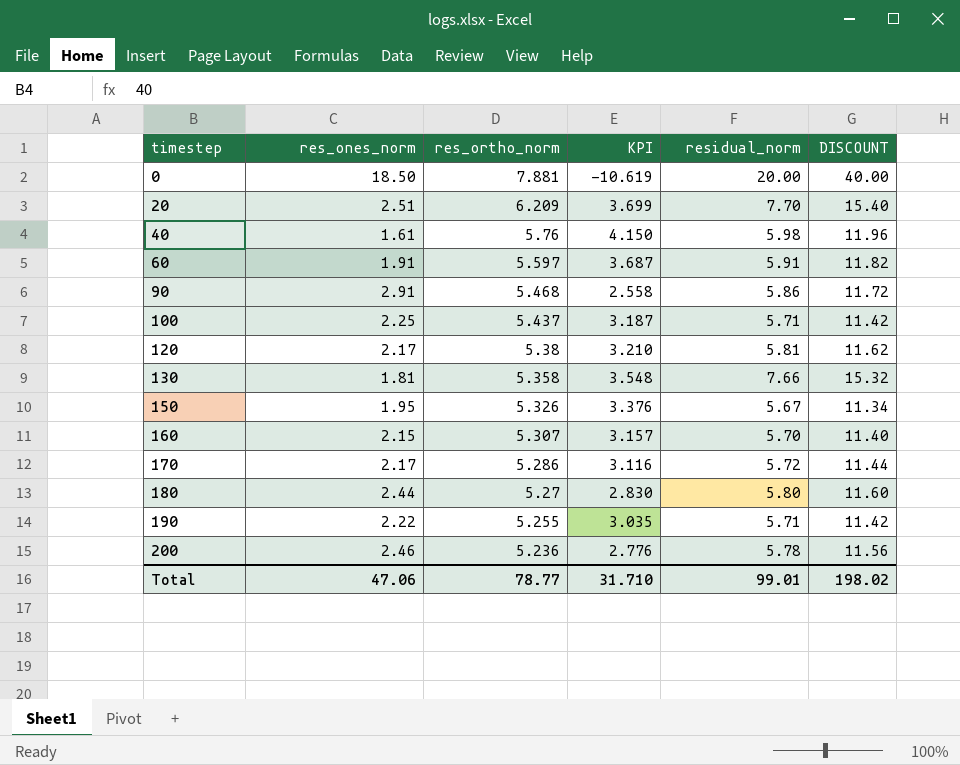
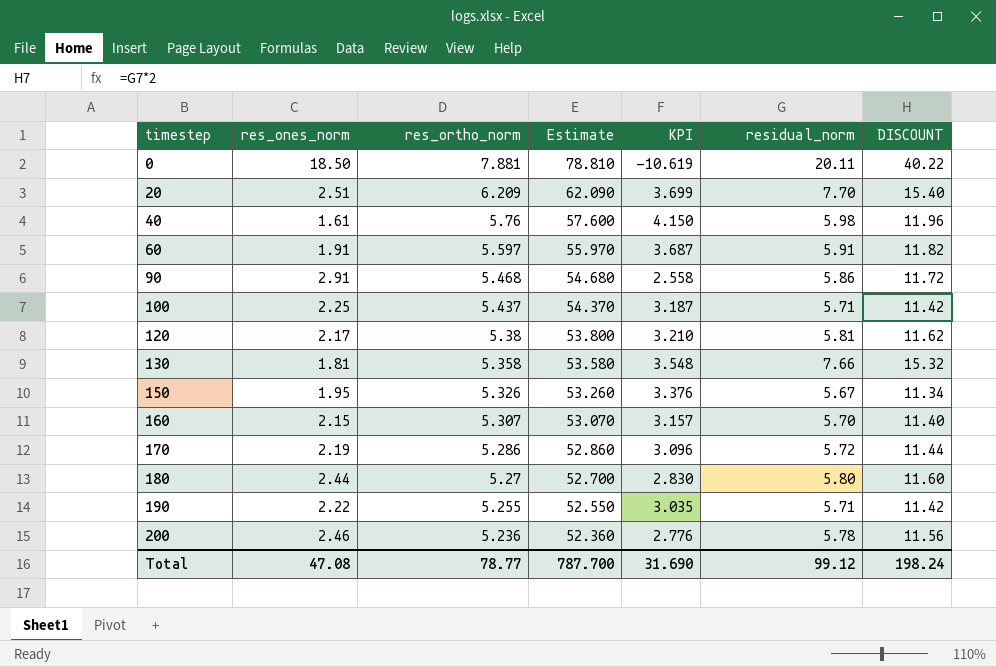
column Estimate | formula: none -> [res_ortho_norm] * 10
0 | residual_norm: 20.00 -> 20.11
0 | DISCOUNT: 40.00 -> 40.22
170 | res_ones_norm: 2.17 -> 2.19
170 | KPI: 3.116 -> 3.096
Total | res_ones_norm: 47.06 -> 47.08
Total | KPI: 31.710 -> 31.690
Total | residual_norm: 99.01 -> 99.12
Total | DISCOUNT: 198.02 -> 198.24

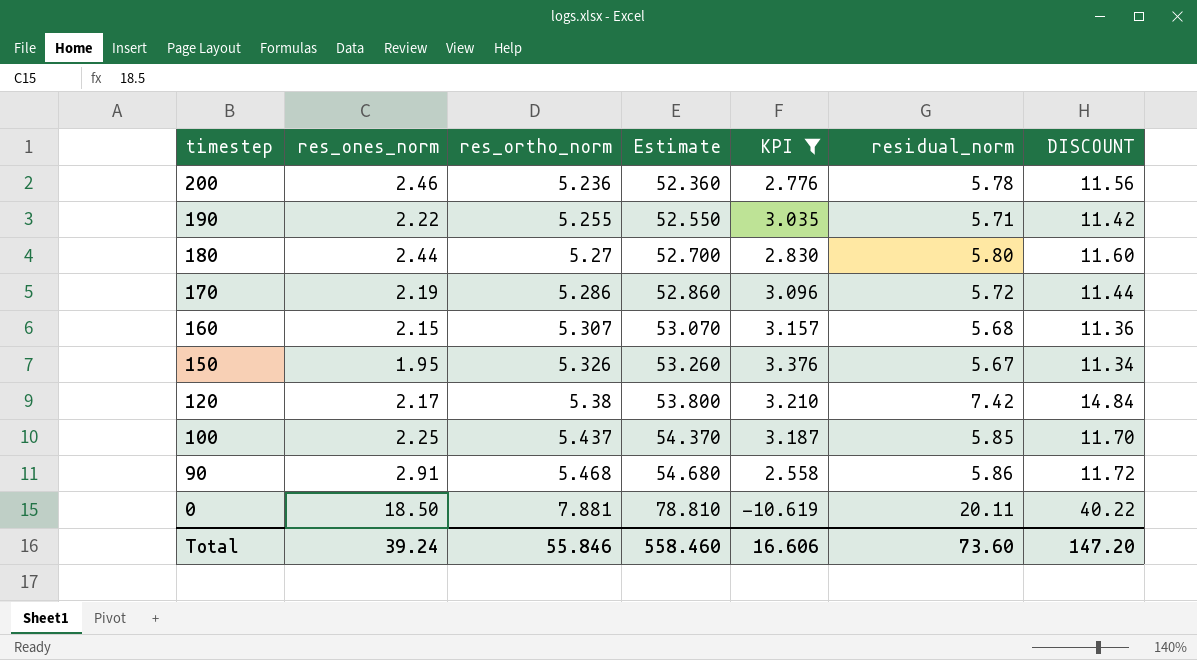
filter: none -> KPI <= 3.376
row order: timestep ascending -> timestep descending
160 | residual_norm: 5.70 -> 5.68
160 | DISCOUNT: 11.40 -> 11.36
120 | residual_norm: 5.81 -> 7.42
120 | DISCOUNT: 11.62 -> 14.84
100 | residual_norm: 5.71 -> 5.85
100 | DISCOUNT: 11.42 -> 11.70
Total | res_ones_norm: 47.08 -> 39.24
Total | res_ortho_norm: 78.77 -> 55.846
Total | Estimate: 787.700 -> 558.460
Total | KPI: 31.690 -> 16.606
Total | residual_norm: 99.12 -> 73.60
Total | DISCOUNT: 198.24 -> 147.20

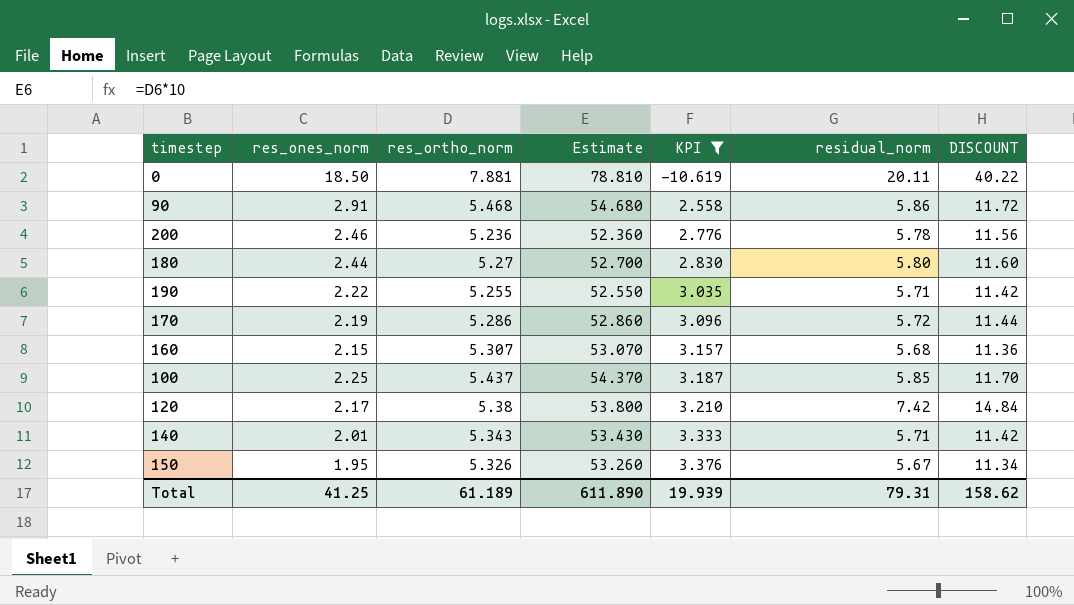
row order: timestep descending -> KPI ascending
row 140: none -> 2.01 | 5.343 | 53.430 | 3.333 | 5.71 | 11.42
Total | res_ones_norm: 39.24 -> 41.25
Total | res_ortho_norm: 55.846 -> 61.189
Total | Estimate: 558.460 -> 611.890
Total | KPI: 16.606 -> 19.939
Total | residual_norm: 73.60 -> 79.31
Total | DISCOUNT: 147.20 -> 158.62

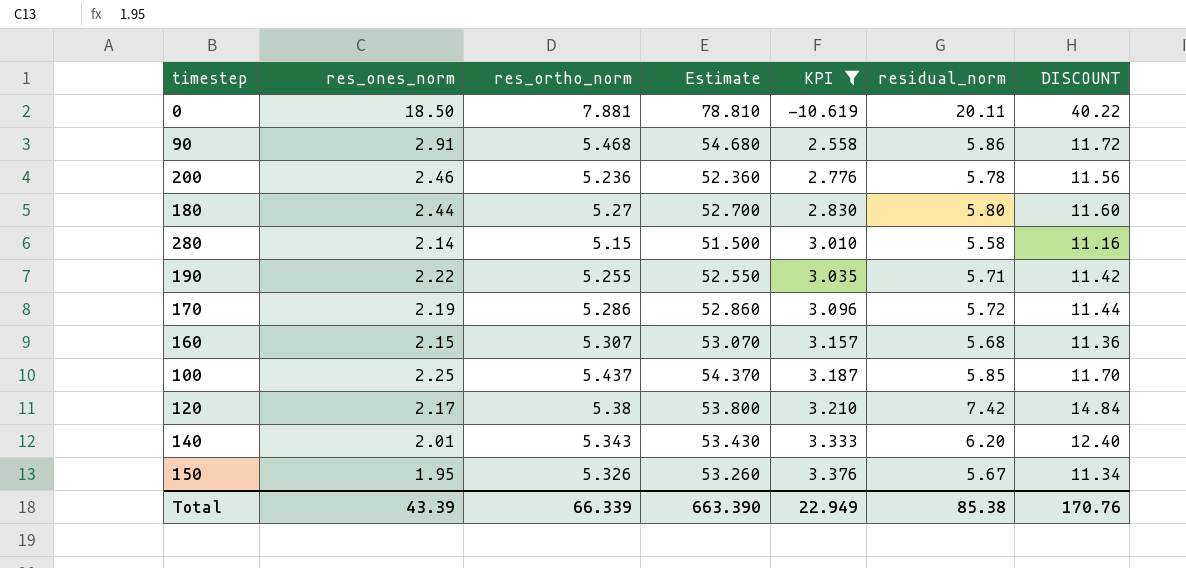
row 280: none -> 2.14 | 5.15 | 51.500 | 3.010 | 5.58 | 11.16
140 | residual_norm: 5.71 -> 6.20
140 | DISCOUNT: 11.42 -> 12.40
Total | res_ones_norm: 41.25 -> 43.39
Total | res_ortho_norm: 61.189 -> 66.339
Total | Estimate: 611.890 -> 663.390
Total | KPI: 19.939 -> 22.949
Total | residual_norm: 79.31 -> 85.38
Total | DISCOUNT: 158.62 -> 170.76

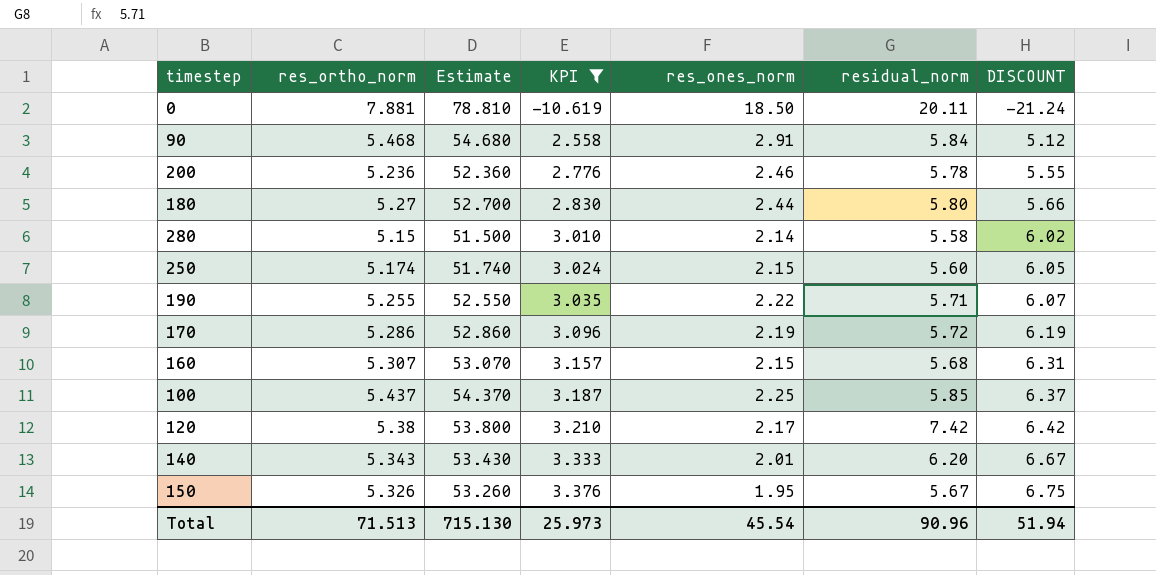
column res_ones_norm | position: 2 -> 5
column DISCOUNT | formula: [residual_norm] * 2 -> [KPI] * 2
90 | residual_norm: 5.86 -> 5.84
row 250: none -> 5.174 | 51.740 | 3.024 | 2.15 | 5.60 | 6.05
Total | res_ortho_norm: 66.339 -> 71.513
Total | Estimate: 663.390 -> 715.130
Total | KPI: 22.949 -> 25.973
Total | res_ones_norm: 43.39 -> 45.54
Total | residual_norm: 85.38 -> 90.96
Total | DISCOUNT: 170.76 -> 51.94

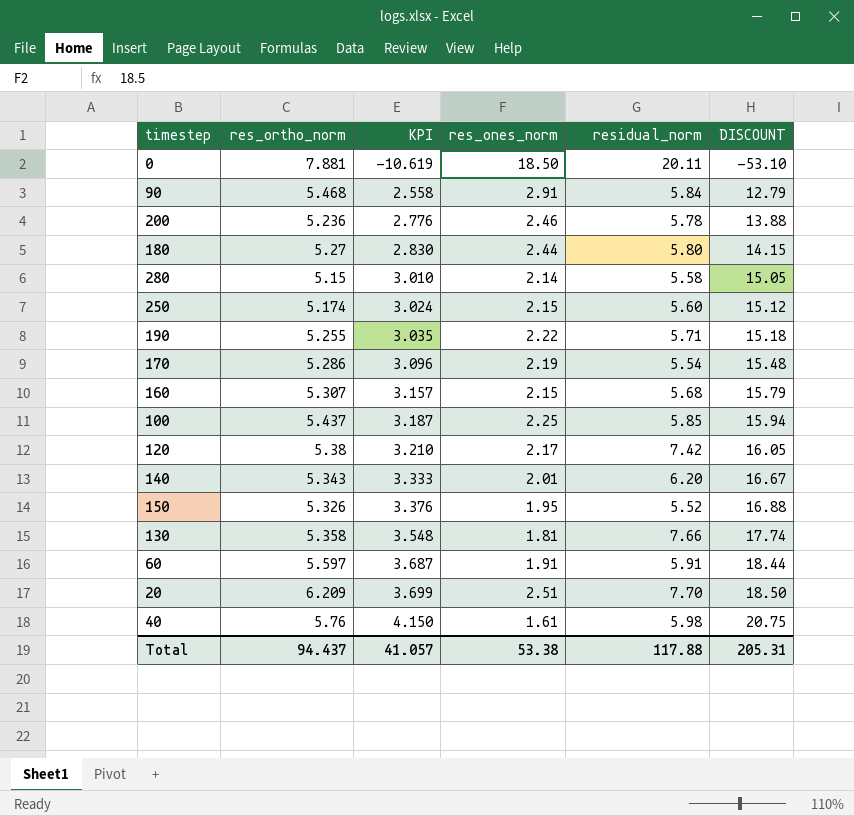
filter: KPI <= 3.376 -> none
column Estimate | formula: [res_ortho_norm] * 10 -> none
column DISCOUNT | formula: [KPI] * 2 -> [KPI] * 5
170 | residual_norm: 5.72 -> 5.54
150 | residual_norm: 5.67 -> 5.52
Total | res_ortho_norm: 71.513 -> 94.437
Total | KPI: 25.973 -> 41.057
Total | res_ones_norm: 45.54 -> 53.38
Total | residual_norm: 90.96 -> 117.88
Total | DISCOUNT: 51.94 -> 205.31

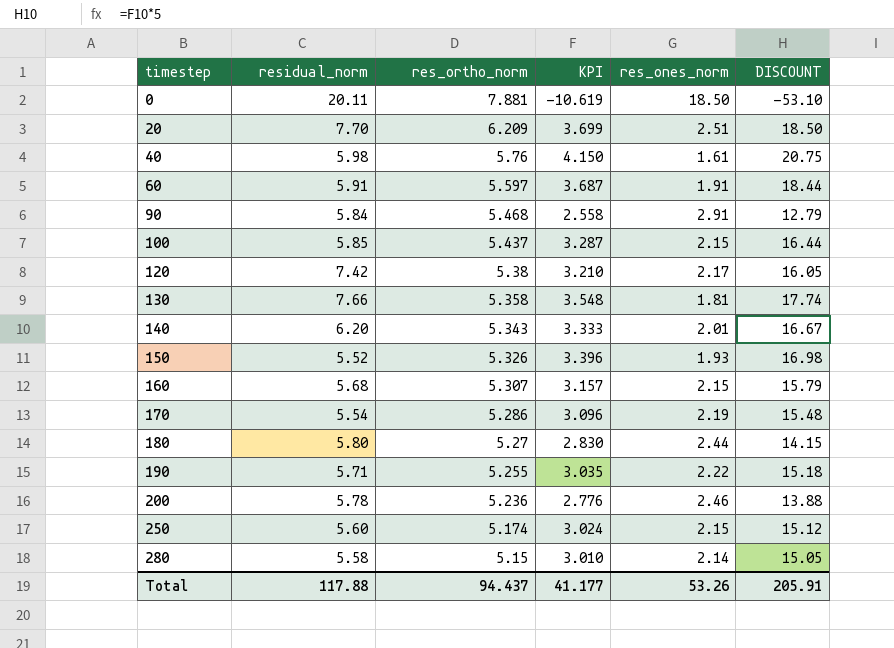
row order: KPI ascending -> timestep ascending
column residual_norm | position: 5 -> 2
100 | KPI: 3.187 -> 3.287
100 | res_ones_norm: 2.25 -> 2.15
100 | DISCOUNT: 15.94 -> 16.44
150 | KPI: 3.376 -> 3.396
150 | res_ones_norm: 1.95 -> 1.93
150 | DISCOUNT: 16.88 -> 16.98
Total | KPI: 41.057 -> 41.177
Total | res_ones_norm: 53.38 -> 53.26
Total | DISCOUNT: 205.31 -> 205.91

